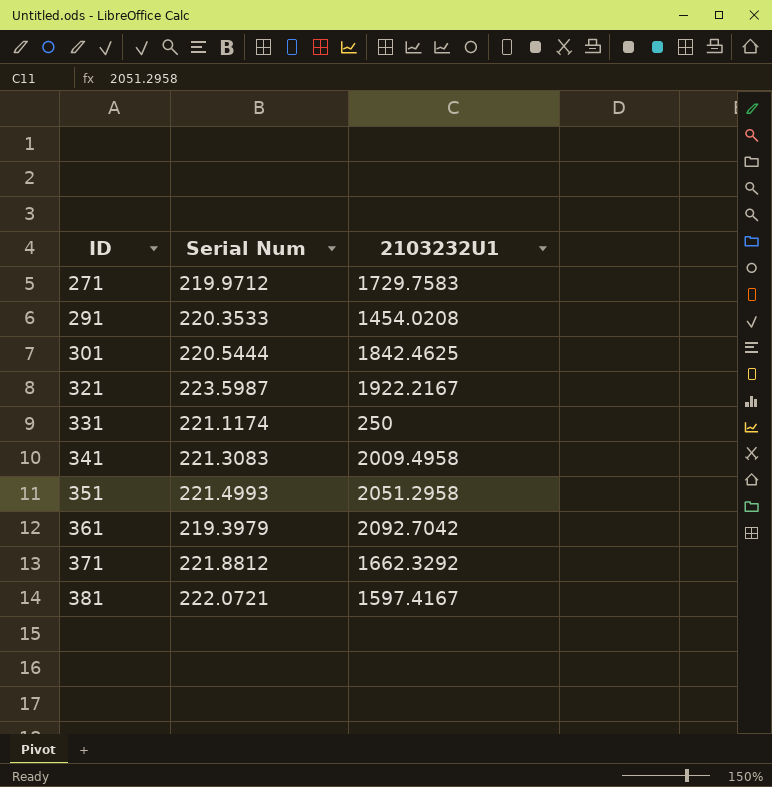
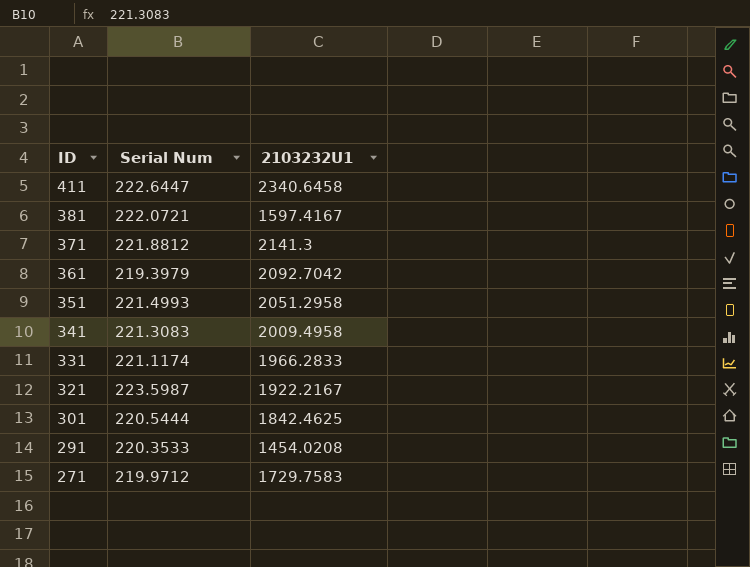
row order: ID ascending -> ID descending
row 411: none -> 222.6447 | 2340.6458
371 | 2103232U1: 1662.3292 -> 2141.3
331 | 2103232U1: 250 -> 1966.2833

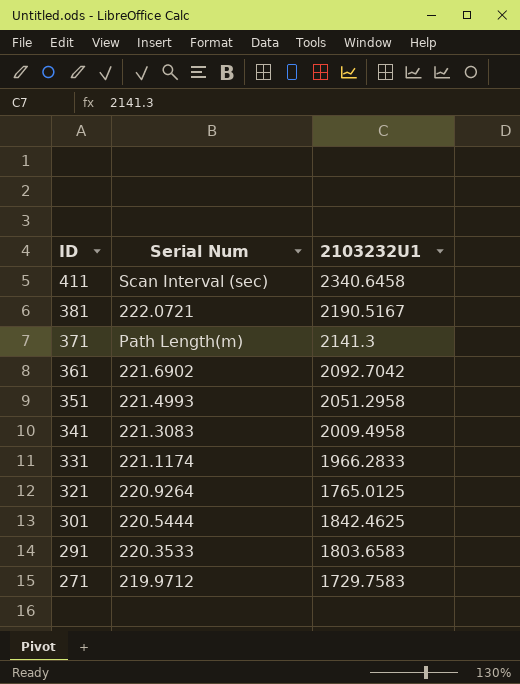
411 | Serial Num: 222.6447 -> Scan Interval (sec)
381 | 2103232U1: 1597.4167 -> 2190.5167
371 | Serial Num: 221.8812 -> Path Length(m)
361 | Serial Num: 219.3979 -> 221.6902
321 | Serial Num: 223.5987 -> 220.9264
321 | 2103232U1: 1922.2167 -> 1765.0125
291 | 2103232U1: 1454.0208 -> 1803.6583

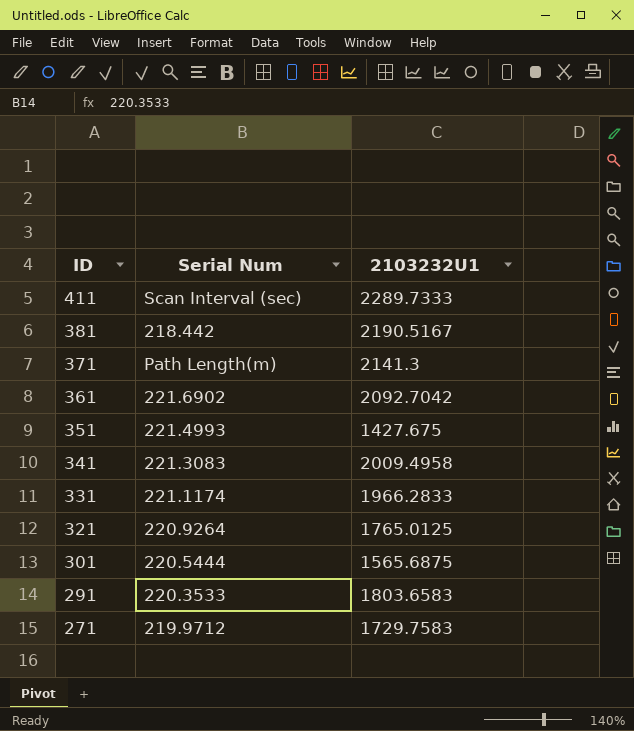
411 | 2103232U1: 2340.6458 -> 2289.7333
381 | Serial Num: 222.0721 -> 218.442
351 | 2103232U1: 2051.2958 -> 1427.675
301 | 2103232U1: 1842.4625 -> 1565.6875

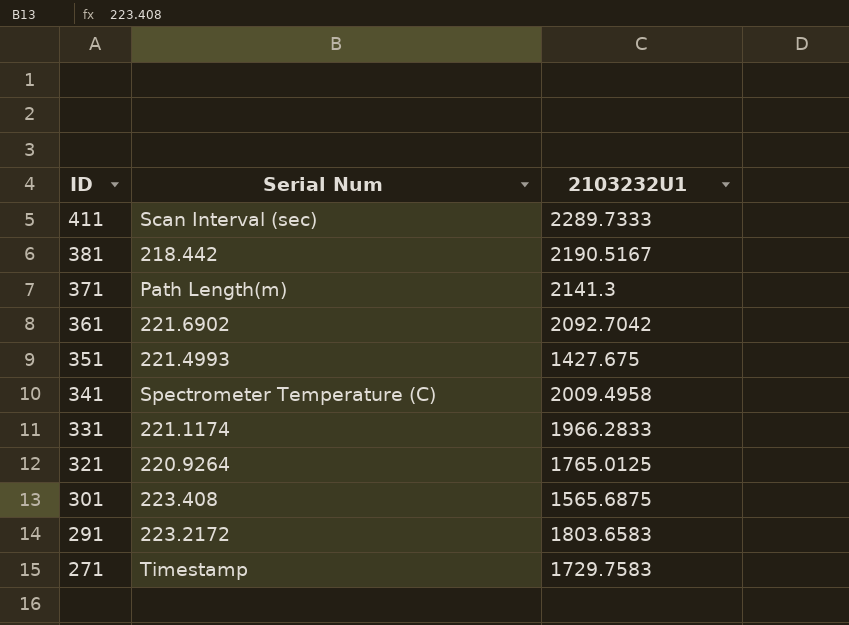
341 | Serial Num: 221.3083 -> Spectrometer Temperature (C)
301 | Serial Num: 220.5444 -> 223.408
291 | Serial Num: 220.3533 -> 223.2172
271 | Serial Num: 219.9712 -> Timestamp

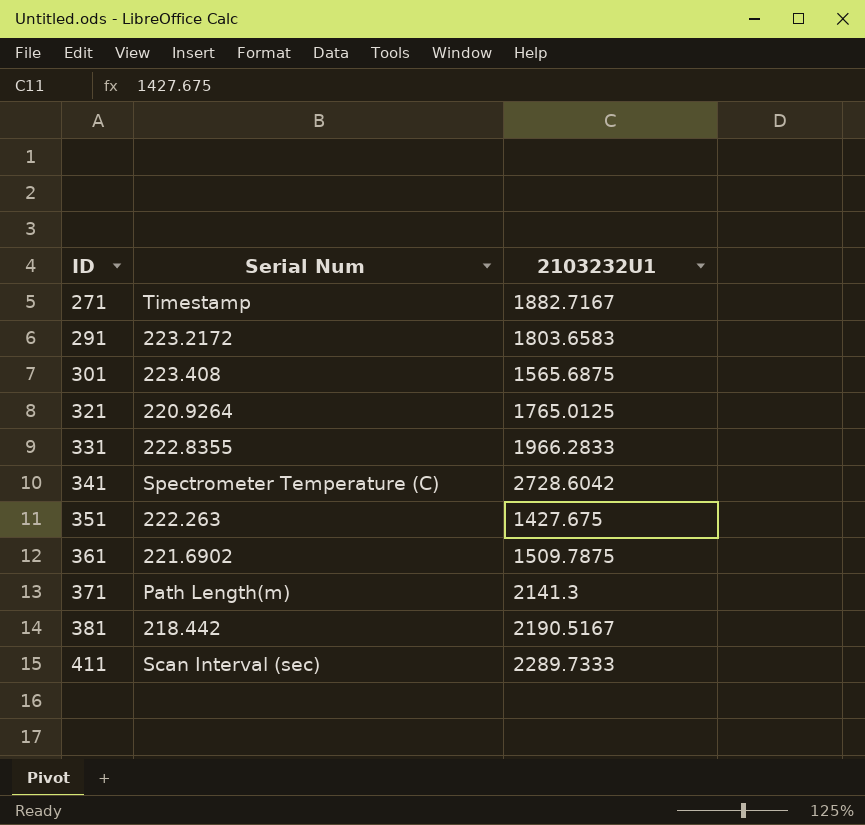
row order: ID descending -> ID ascending
271 | 2103232U1: 1729.7583 -> 1882.7167
331 | Serial Num: 221.1174 -> 222.8355
341 | 2103232U1: 2009.4958 -> 2728.6042
351 | Serial Num: 221.4993 -> 222.263
361 | 2103232U1: 2092.7042 -> 1509.7875

